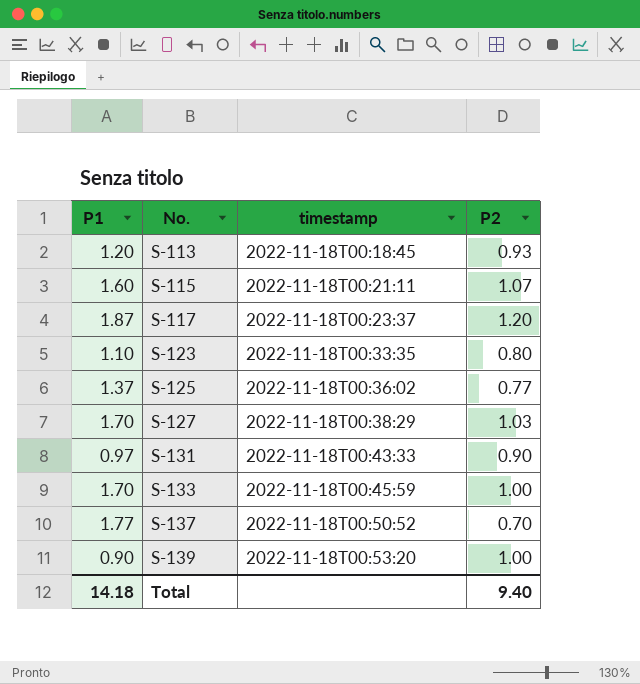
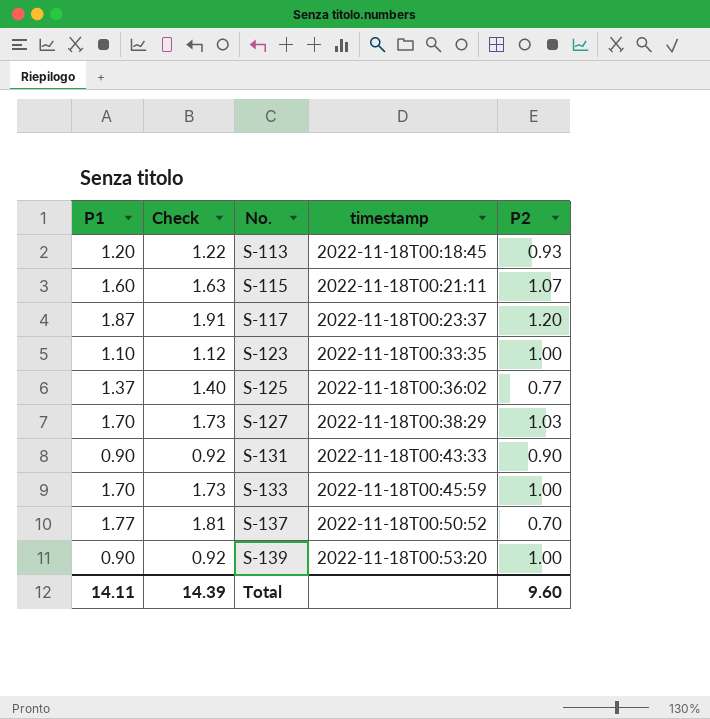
column Check | formula: none -> [P1] * 1.02
S-123 | P2: 0.80 -> 1.00
S-131 | P1: 0.97 -> 0.90
Total | P1: 14.18 -> 14.11
Total | P2: 9.40 -> 9.60

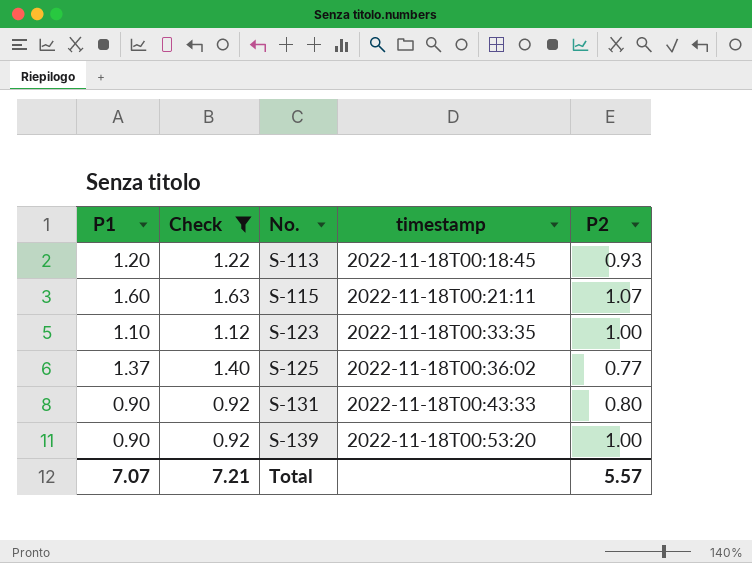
filter: none -> Check <= 1.63
S-131 | P2: 0.90 -> 0.80
Total | P1: 14.11 -> 7.07
Total | Check: 14.39 -> 7.21
Total | P2: 9.60 -> 5.57

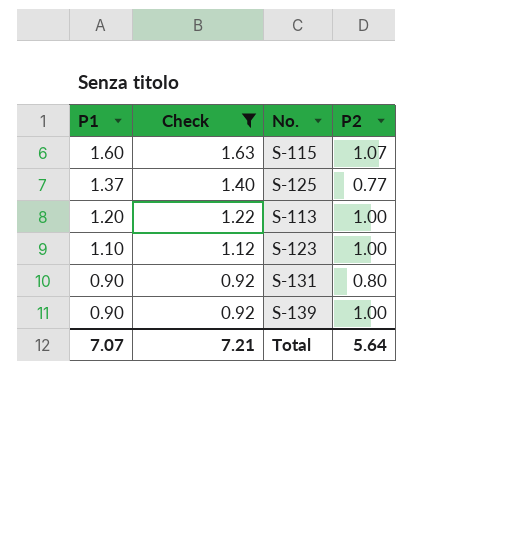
row order: No. ascending -> P1 descending
column timestamp | position: 4 -> none
S-113 | P2: 0.93 -> 1.00
Total | P2: 5.57 -> 5.64

